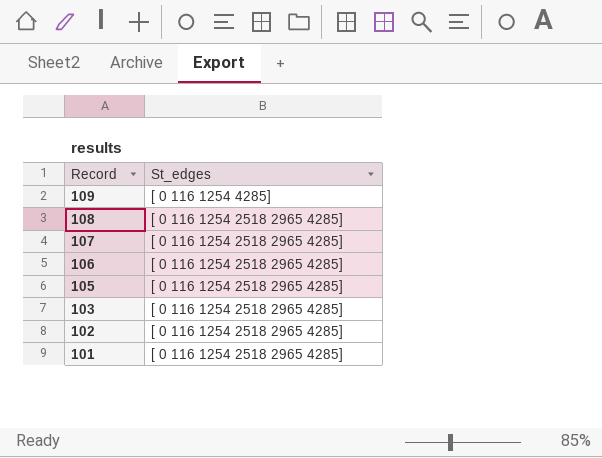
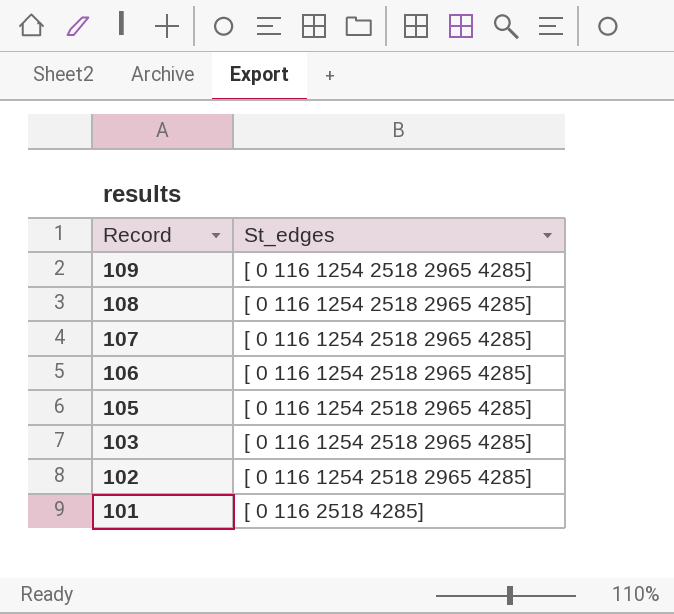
109 | St_edges: [ 0 116 1254 4285] -> [ 0 116 1254 2518 2965 4285]
101 | St_edges: [ 0 116 1254 2518 2965 4285] -> [ 0 116 2518 4285]

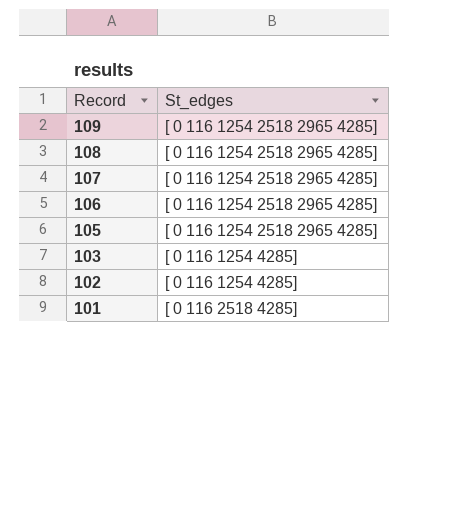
103 | St_edges: [ 0 116 1254 2518 2965 4285] -> [ 0 116 1254 4285]
102 | St_edges: [ 0 116 1254 2518 2965 4285] -> [ 0 116 1254 4285]

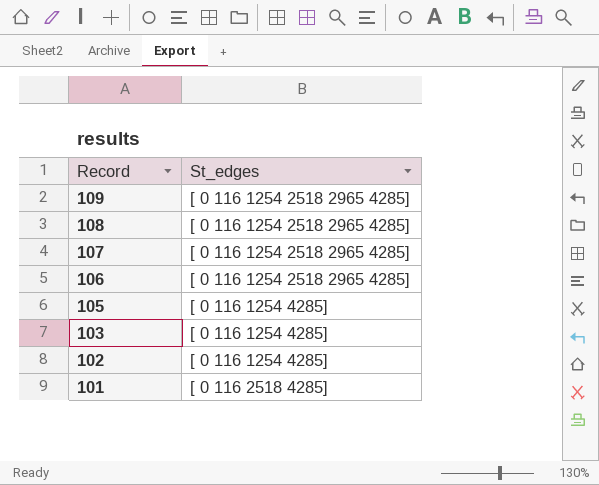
105 | St_edges: [ 0 116 1254 2518 2965 4285] -> [ 0 116 1254 4285]

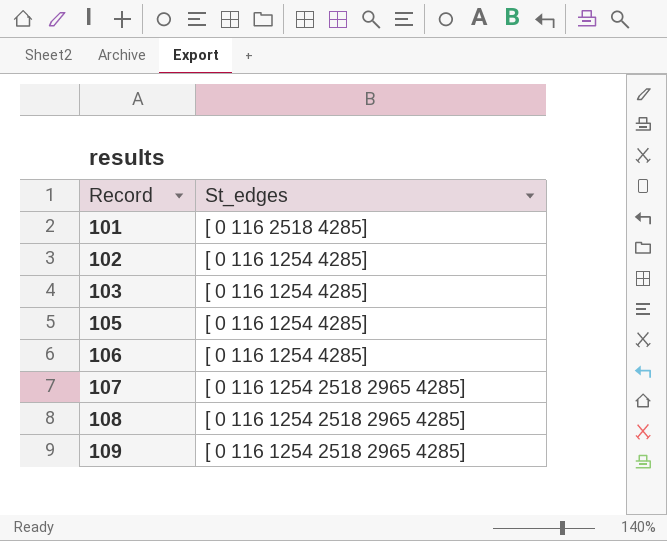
row order: Record descending -> Record ascending
106 | St_edges: [ 0 116 1254 2518 2965 4285] -> [ 0 116 1254 4285]

